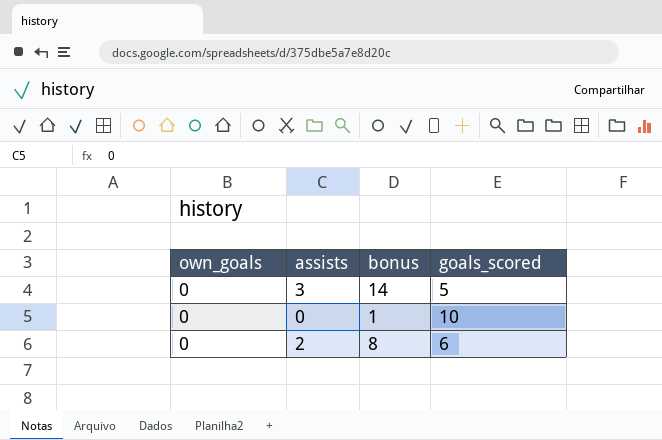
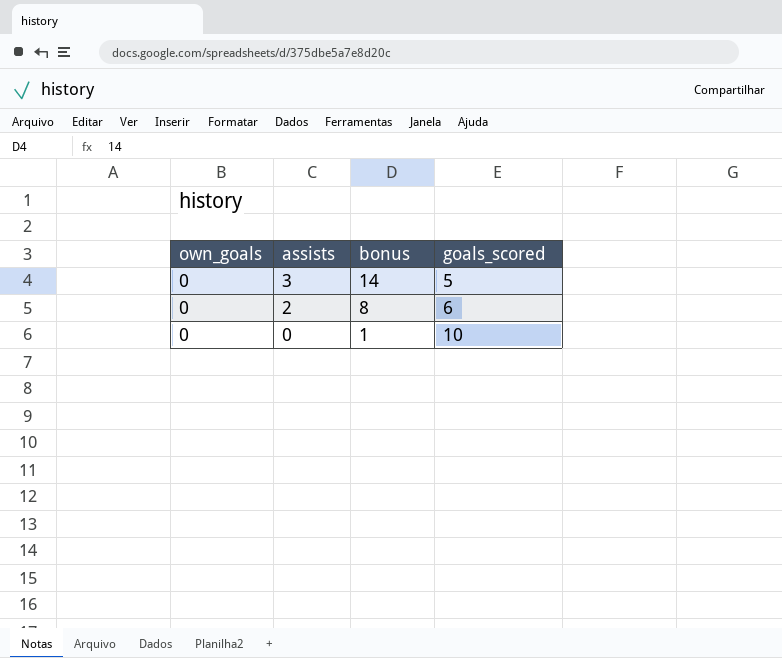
row order: none -> assists descending

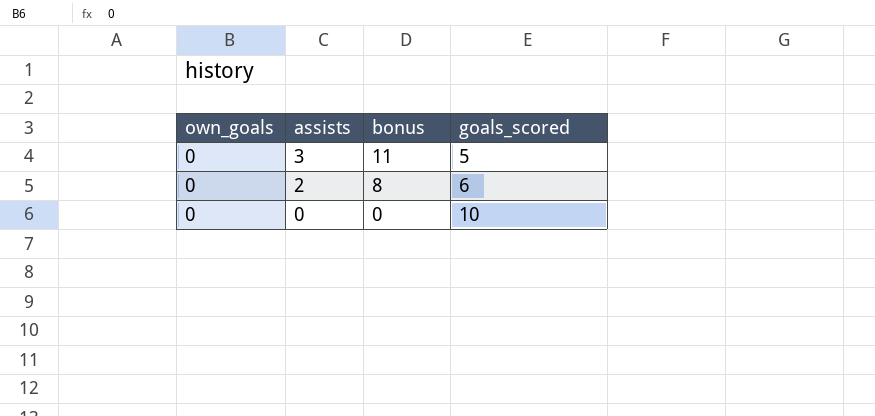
3 | bonus: 14 -> 11
0 | bonus: 1 -> 0

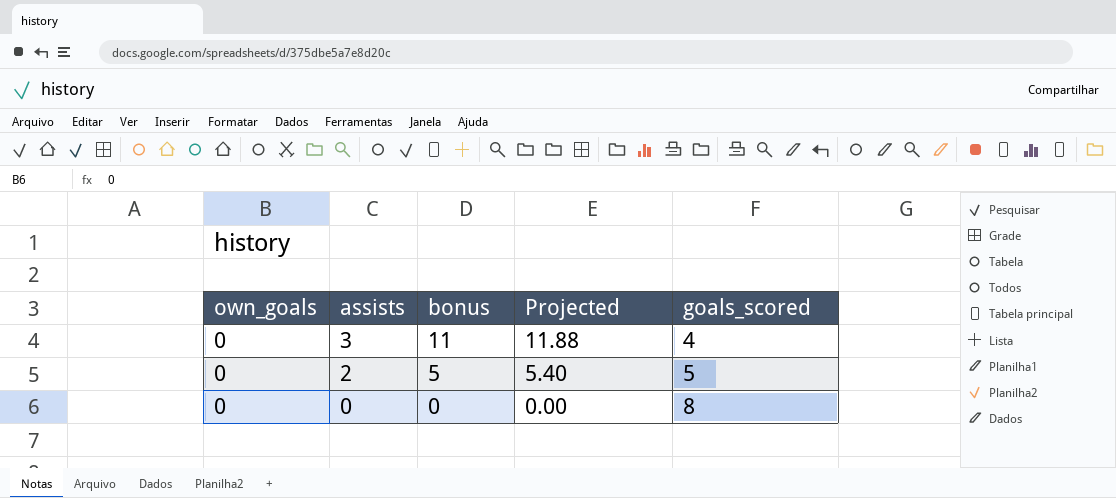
column Projected | formula: none -> [bonus] * 1.08
3 | goals_scored: 5 -> 4
2 | bonus: 8 -> 5
2 | goals_scored: 6 -> 5
0 | goals_scored: 10 -> 8

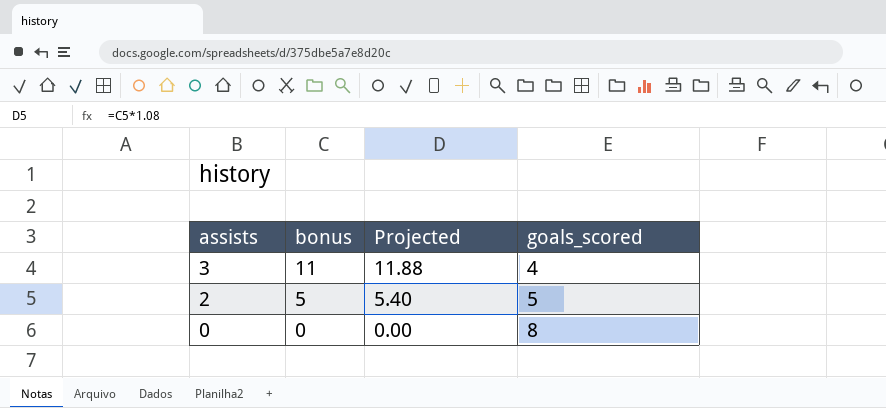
column own_goals | position: 1 -> none

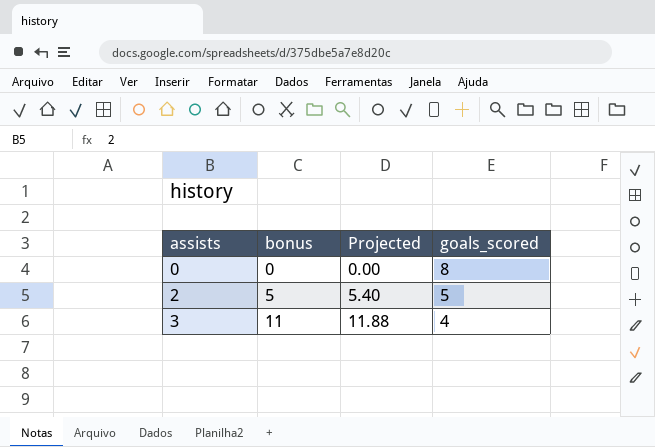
row order: assists descending -> assists ascending

